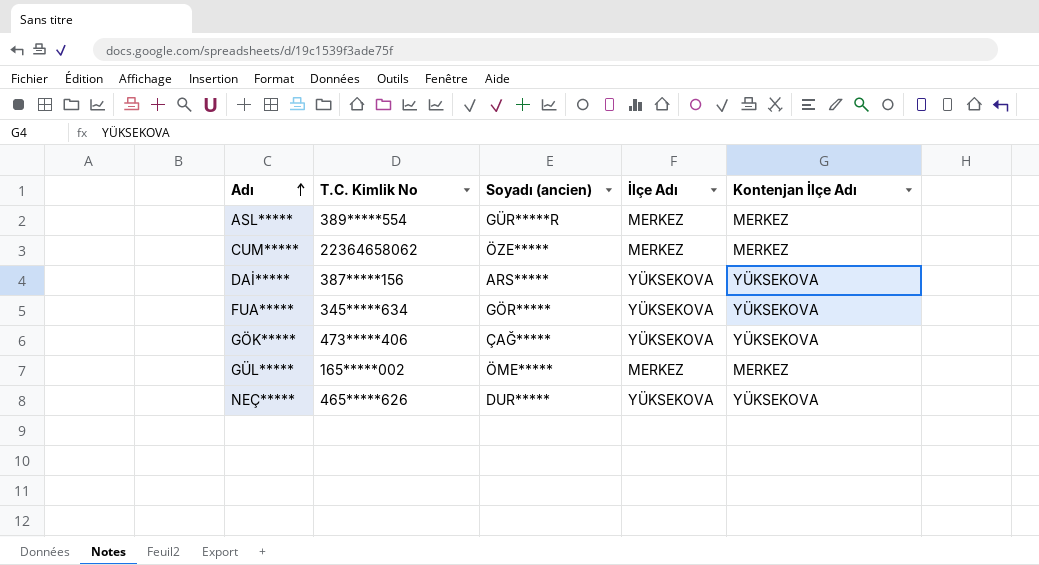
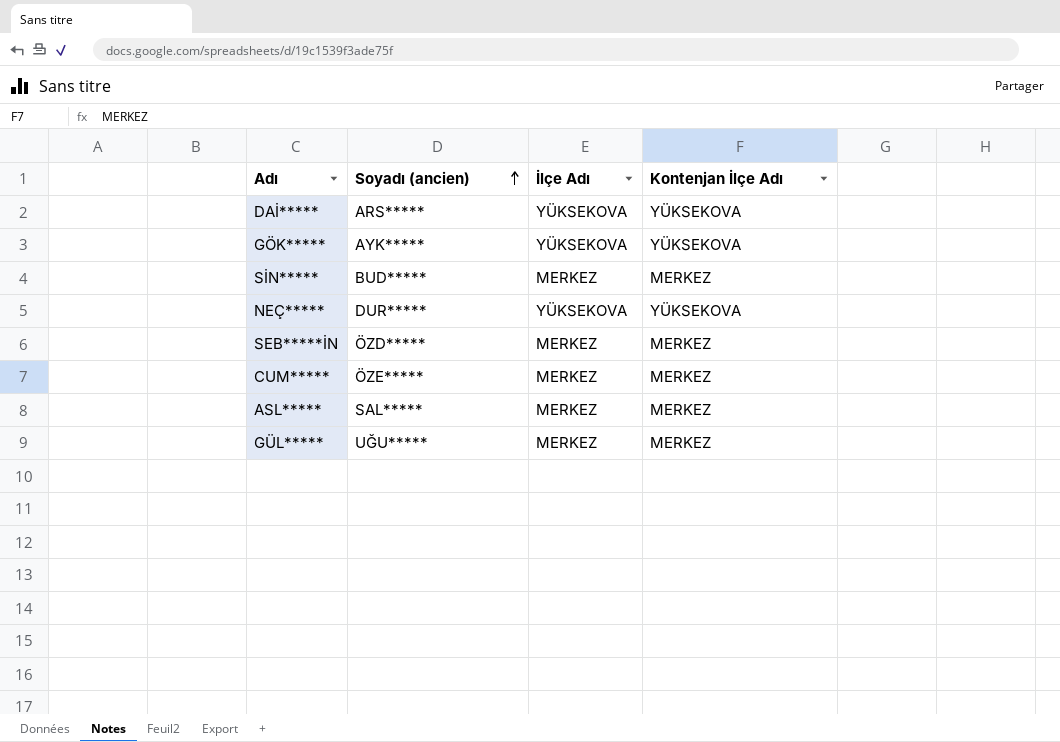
row order: Adı ascending -> Soyadı (ancien) ascending
column T.C. Kimlik No | position: 2 -> none
row FUA*****: 345*****634 | GÖR***** | YÜKSEKOVA | YÜKSEKOVA -> none
GÖK***** | Soyadı (ancien): ÇAĞ***** -> AYK*****
row SİN*****: none -> BUD***** | MERKEZ | MERKEZ
row SEB*****İN: none -> ÖZD***** | MERKEZ | MERKEZ
ASL***** | Soyadı (ancien): GÜR*****R -> SAL*****
GÜL***** | Soyadı (ancien): ÖME***** -> UĞU*****

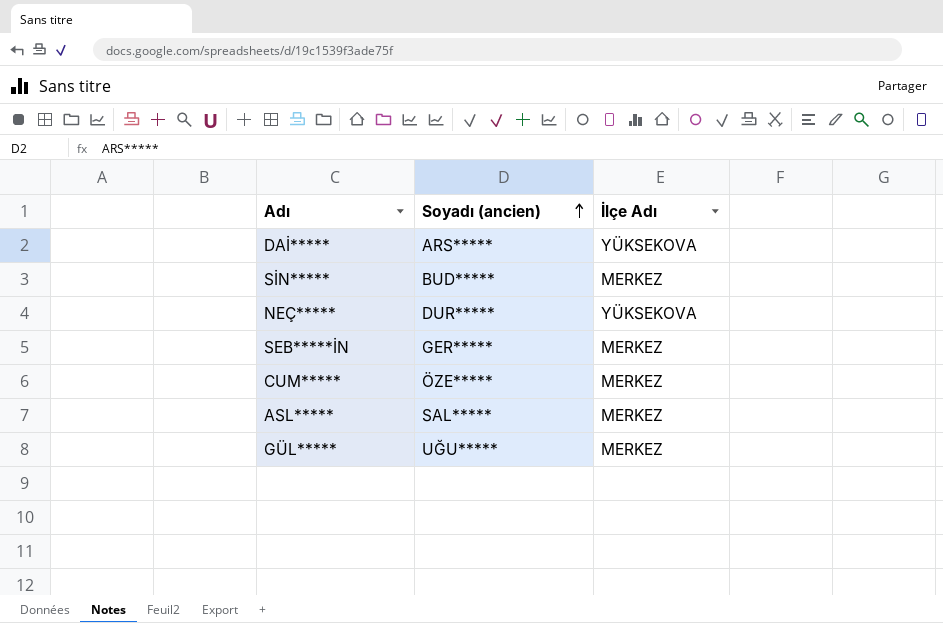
column Kontenjan İlçe Adı | position: 4 -> none
row GÖK*****: AYK***** | YÜKSEKOVA | YÜKSEKOVA -> none
SEB*****İN | Soyadı (ancien): ÖZD***** -> GER*****

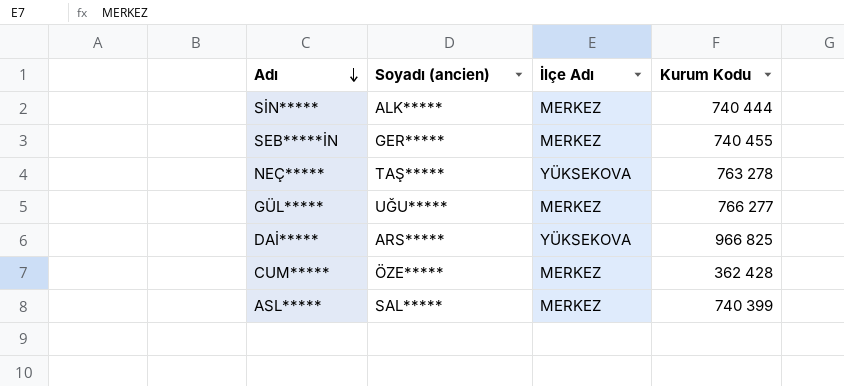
row order: Soyadı (ancien) ascending -> Adı descending
column Kurum Kodu | position: none -> 4
SİN***** | Soyadı (ancien): BUD***** -> ALK*****
NEÇ***** | Soyadı (ancien): DUR***** -> TAŞ*****

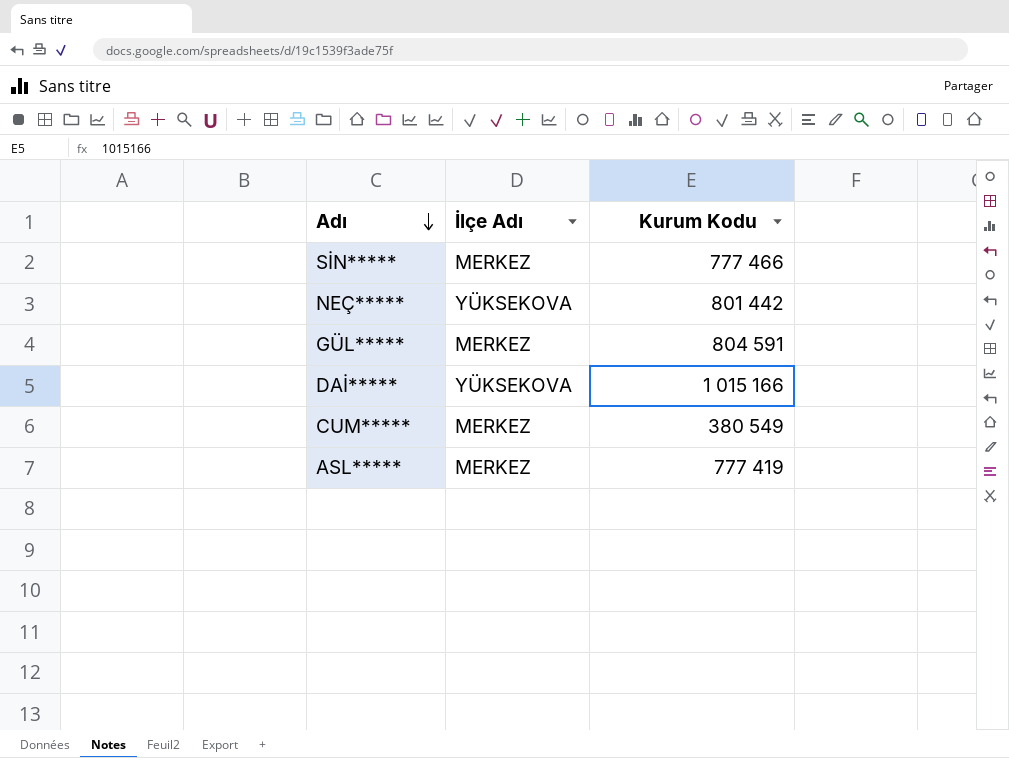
column Soyadı (ancien) | position: 2 -> none
row SEB*****İN: GER***** | MERKEZ | 740 455 -> none
SİN***** | Kurum Kodu: 740 444 -> 777 466
NEÇ***** | Kurum Kodu: 763 278 -> 801 442
GÜL***** | Kurum Kodu: 766 277 -> 804 591
DAİ***** | Kurum Kodu: 966 825 -> 1 015 166
CUM***** | Kurum Kodu: 362 428 -> 380 549
ASL***** | Kurum Kodu: 740 399 -> 777 419

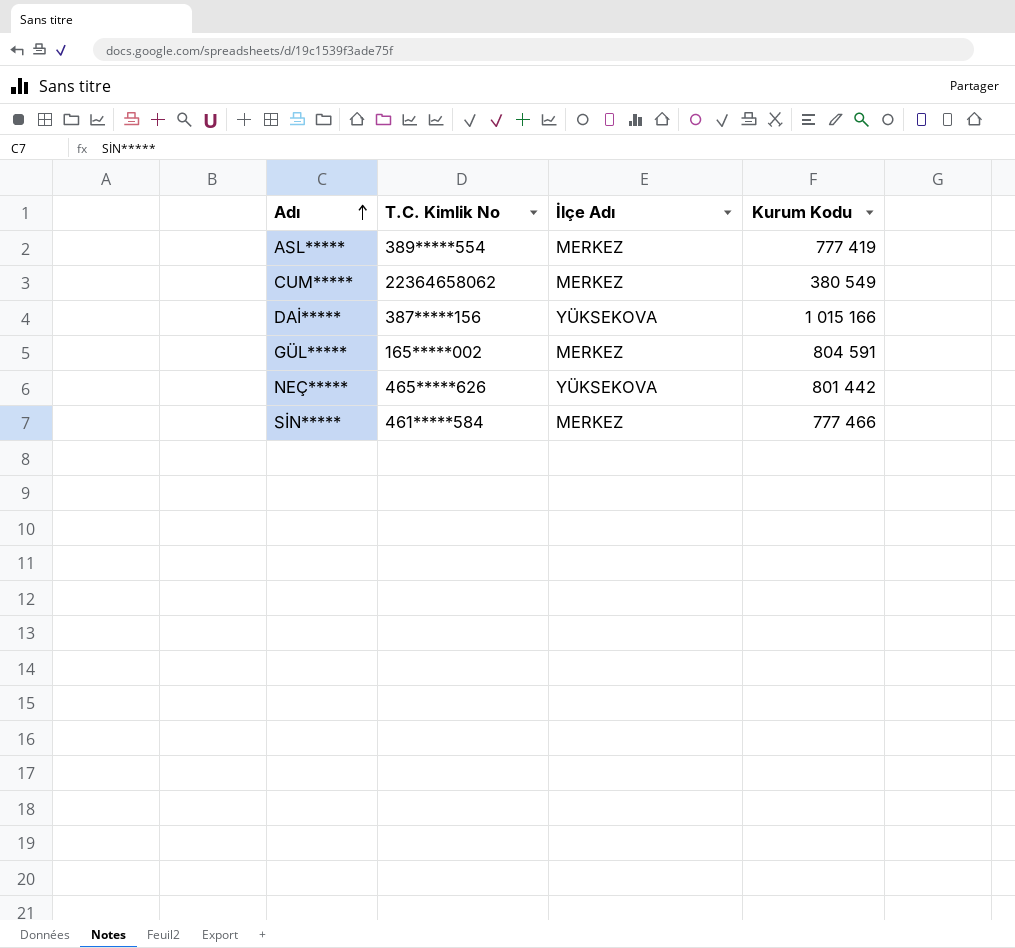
row order: Adı descending -> Adı ascending
column T.C. Kimlik No | position: none -> 2

